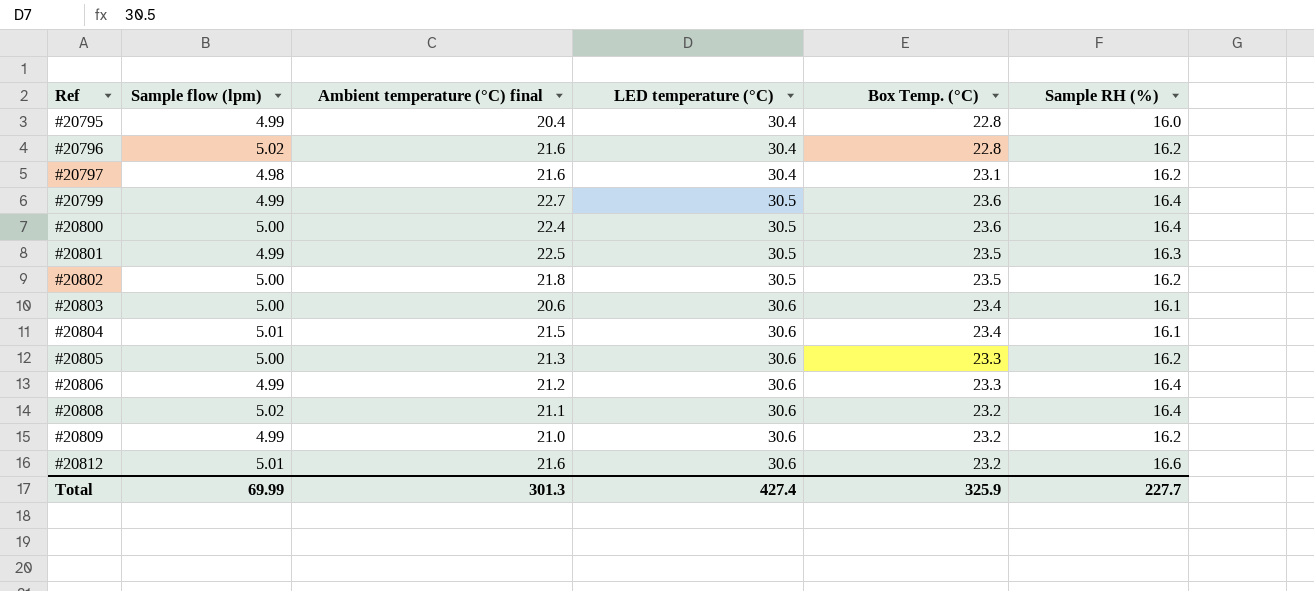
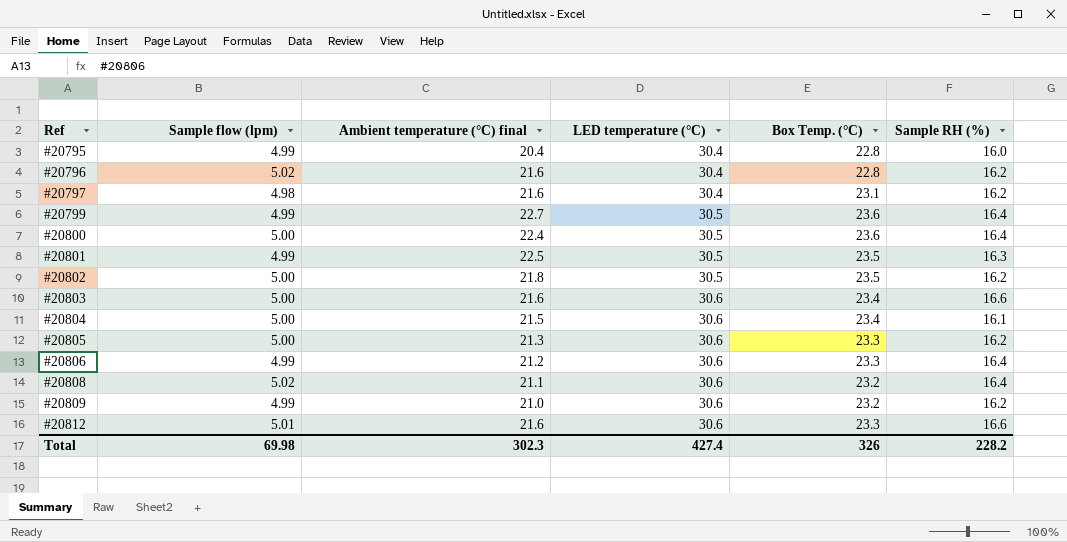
#20803 | Ambient temperature (°C) final: 20.6 -> 21.6
#20803 | Sample RH (%): 16.1 -> 16.6
#20804 | Sample flow (lpm): 5.01 -> 5.00
#20812 | Box Temp. (°C): 23.2 -> 23.3
Total | Sample flow (lpm): 69.99 -> 69.98
Total | Ambient temperature (°C) final: 301.3 -> 302.3
Total | Box Temp. (°C): 325.9 -> 326
Total | Sample RH (%): 227.7 -> 228.2

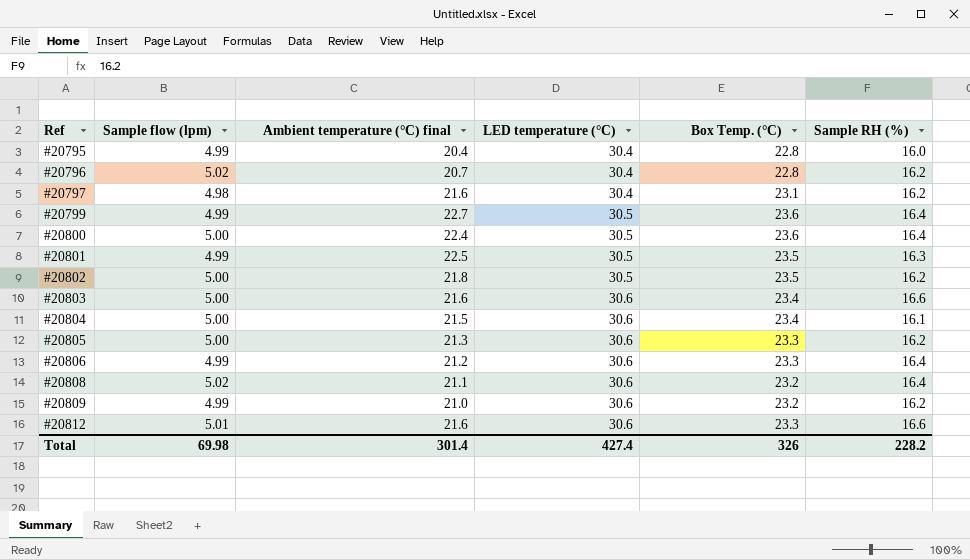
#20796 | Ambient temperature (°C) final: 21.6 -> 20.7
Total | Ambient temperature (°C) final: 302.3 -> 301.4

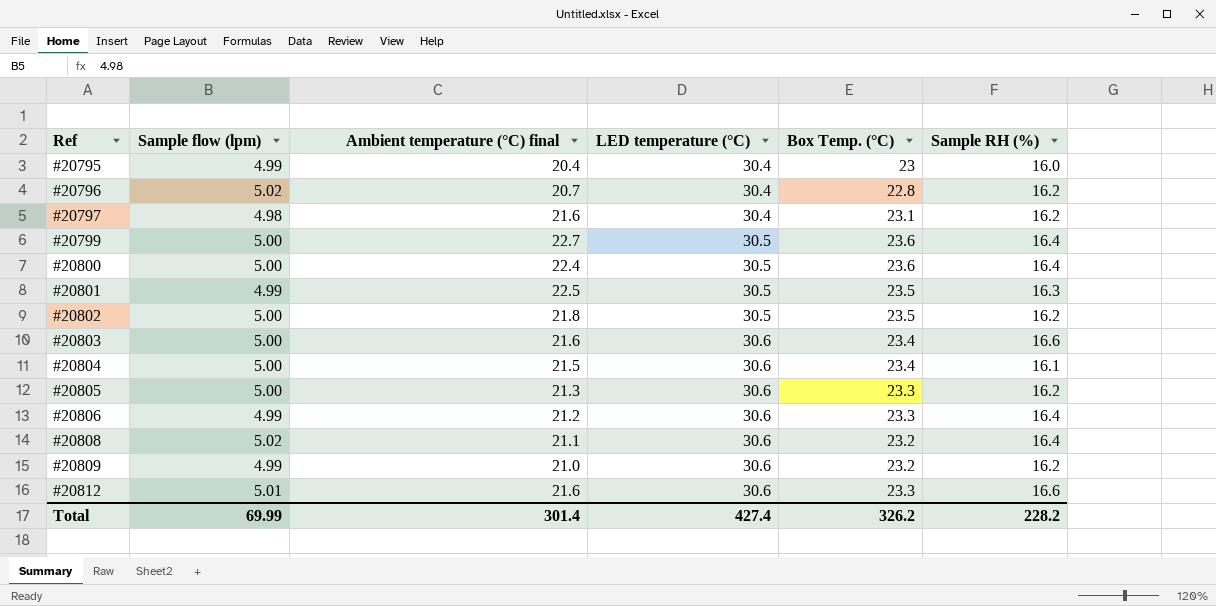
#20795 | Box Temp. (°C): 22.8 -> 23
#20799 | Sample flow (lpm): 4.99 -> 5.00
Total | Sample flow (lpm): 69.98 -> 69.99
Total | Box Temp. (°C): 326 -> 326.2

